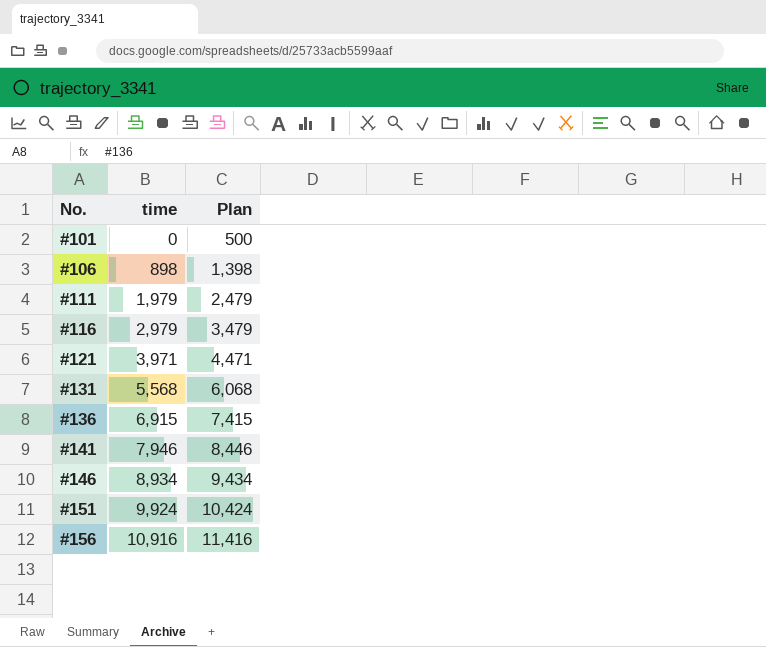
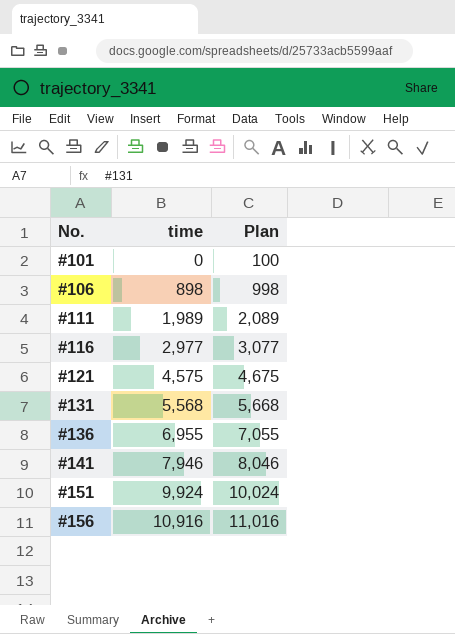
column Plan | formula: [time] + 500 -> [time] + 100
row #146: 8,934 | 9,434 -> none
#111 | time: 1,979 -> 1,989
#116 | time: 2,979 -> 2,977
#121 | time: 3,971 -> 4,575
#136 | time: 6,915 -> 6,955

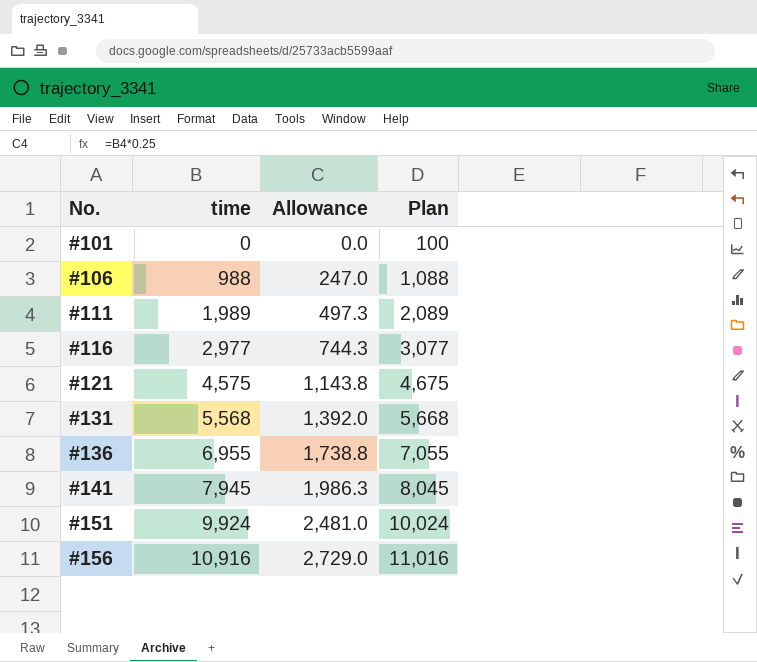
column Allowance | formula: none -> [time] * 0.25
#106 | time: 898 -> 988
#106 | Plan: 998 -> 1,088
#141 | time: 7,946 -> 7,945
#141 | Plan: 8,046 -> 8,045

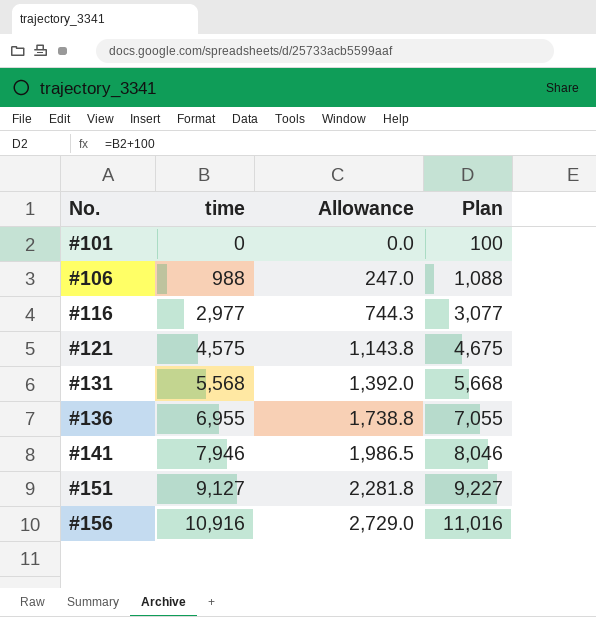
row #111: 1,989 | 497.3 | 2,089 -> none
#141 | time: 7,945 -> 7,946
#141 | Allowance: 1,986.3 -> 1,986.5
#141 | Plan: 8,045 -> 8,046
#151 | time: 9,924 -> 9,127
#151 | Allowance: 2,481.0 -> 2,281.8
#151 | Plan: 10,024 -> 9,227

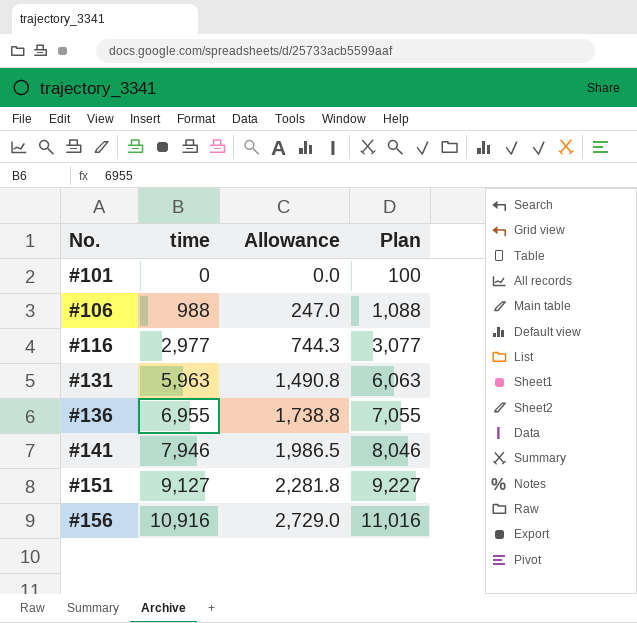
row #121: 4,575 | 1,143.8 | 4,675 -> none
#131 | time: 5,568 -> 5,963
#131 | Allowance: 1,392.0 -> 1,490.8
#131 | Plan: 5,668 -> 6,063

